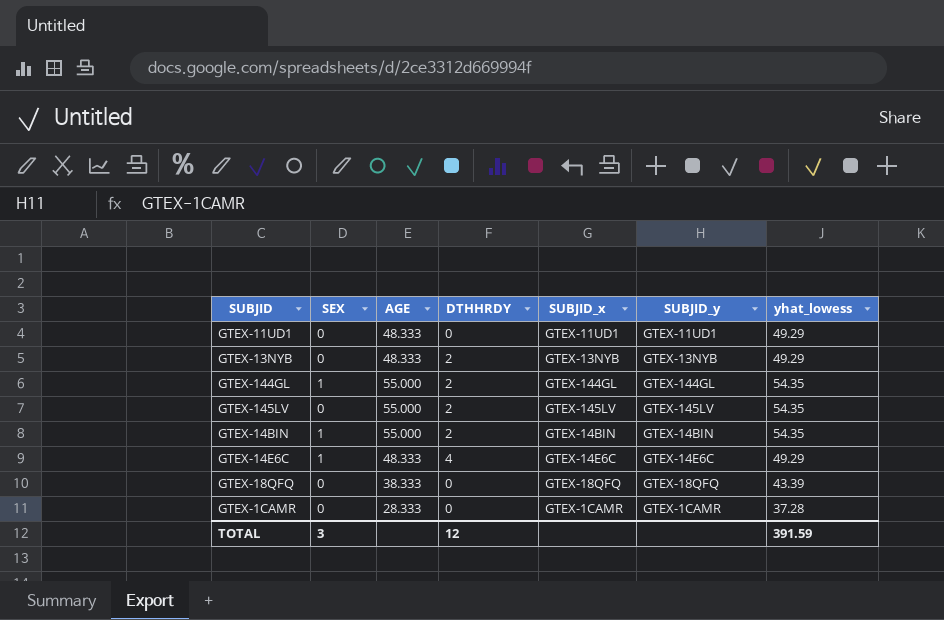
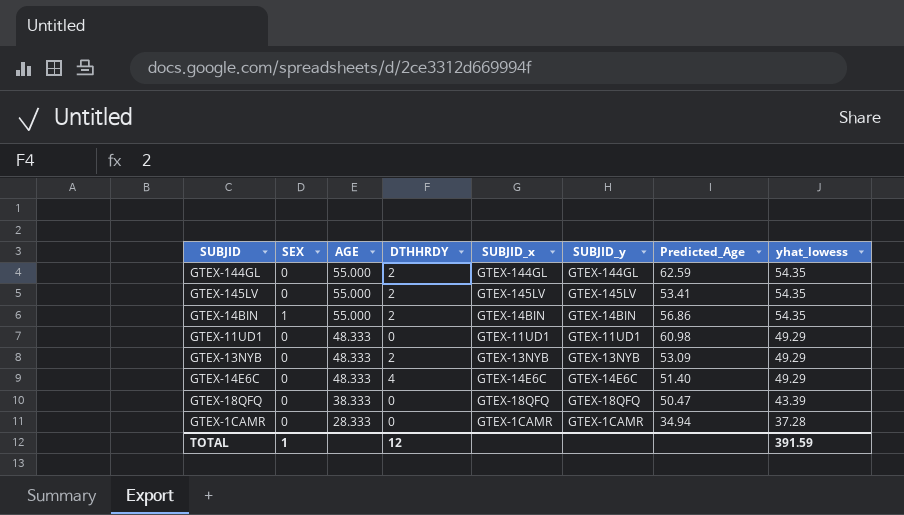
row order: none -> AGE descending
column Predicted_Age | position: none -> 7
GTEX-144GL | SEX: 1 -> 0
GTEX-14E6C | SEX: 1 -> 0
TOTAL | SEX: 3 -> 1

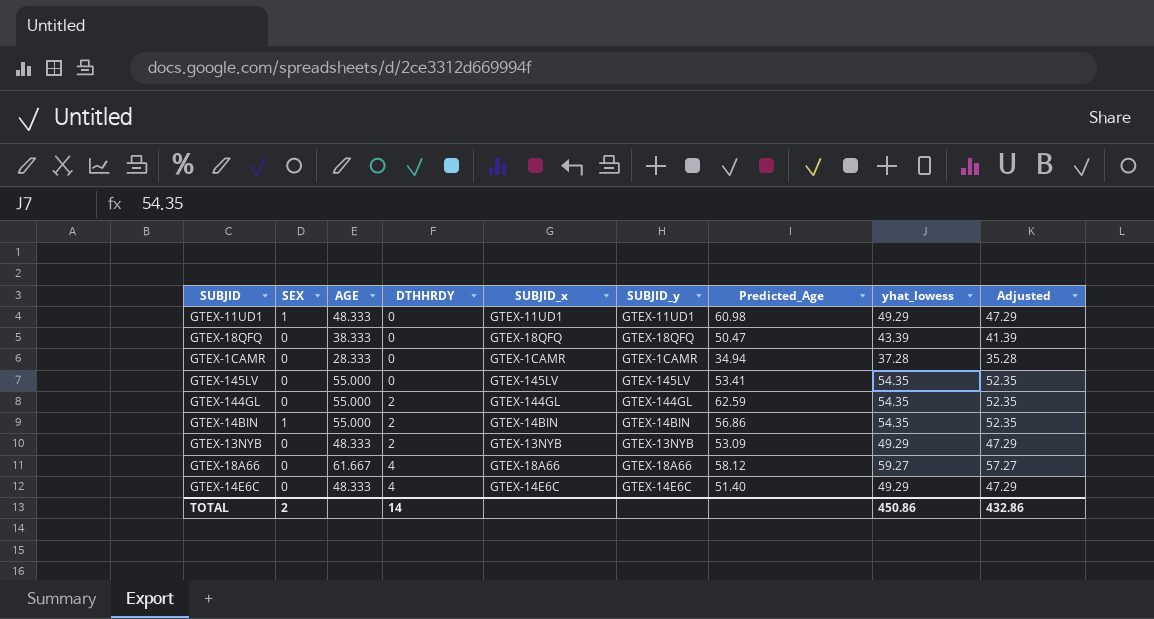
row order: AGE descending -> DTHHRDY ascending
column Adjusted | formula: none -> [yhat_lowess] - 2
GTEX-11UD1 | SEX: 0 -> 1
GTEX-145LV | DTHHRDY: 2 -> 0
row GTEX-18A66: none -> 0 | 61.667 | 4 | GTEX-18A66 | GTEX-18A66 | 58.12 | 59.27 | 57.27
TOTAL | SEX: 1 -> 2
TOTAL | DTHHRDY: 12 -> 14
TOTAL | yhat_lowess: 391.59 -> 450.86

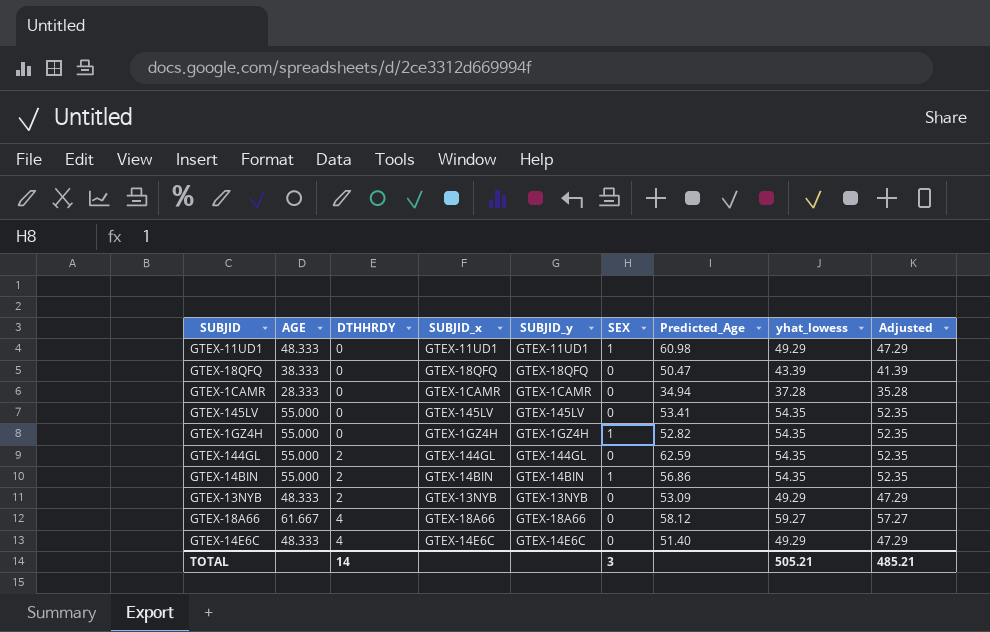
column SEX | position: 2 -> 6
row GTEX-1GZ4H: none -> 55.000 | 0 | GTEX-1GZ4H | GTEX-1GZ4H | 1 | 52.82 | 54.35 | 52.35
TOTAL | SEX: 2 -> 3
TOTAL | yhat_lowess: 450.86 -> 505.21
TOTAL | Adjusted: 432.86 -> 485.21

